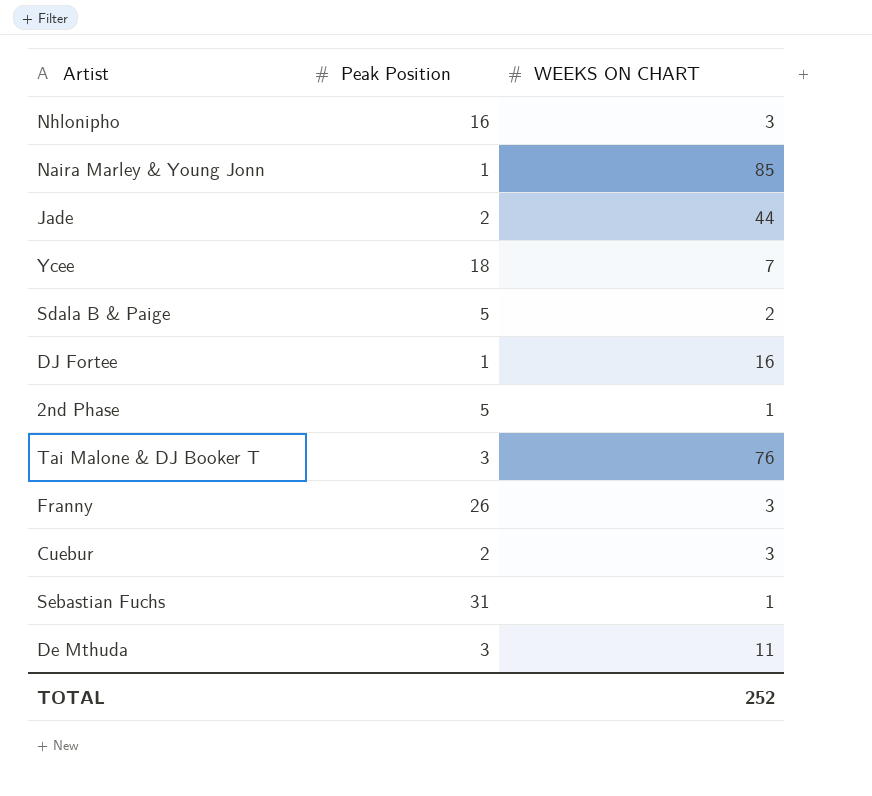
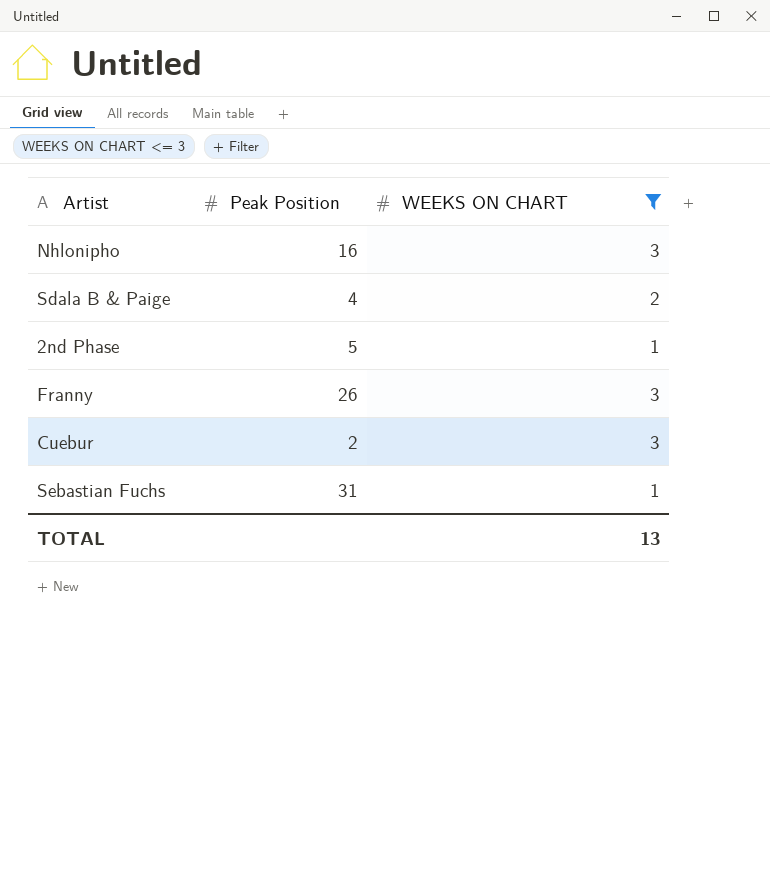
filter: none -> WEEKS ON CHART <= 3
Sdala B & Paige | Peak Position: 5 -> 4
TOTAL | WEEKS ON CHART: 252 -> 13

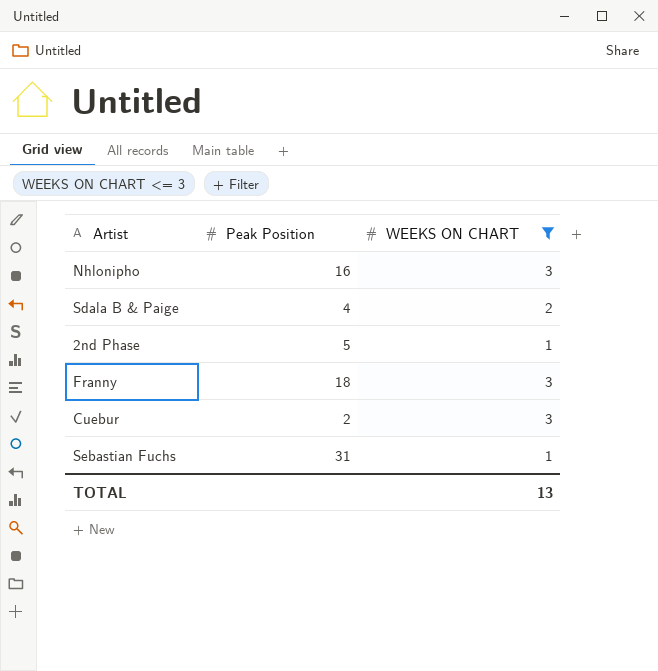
Franny | Peak Position: 26 -> 18

